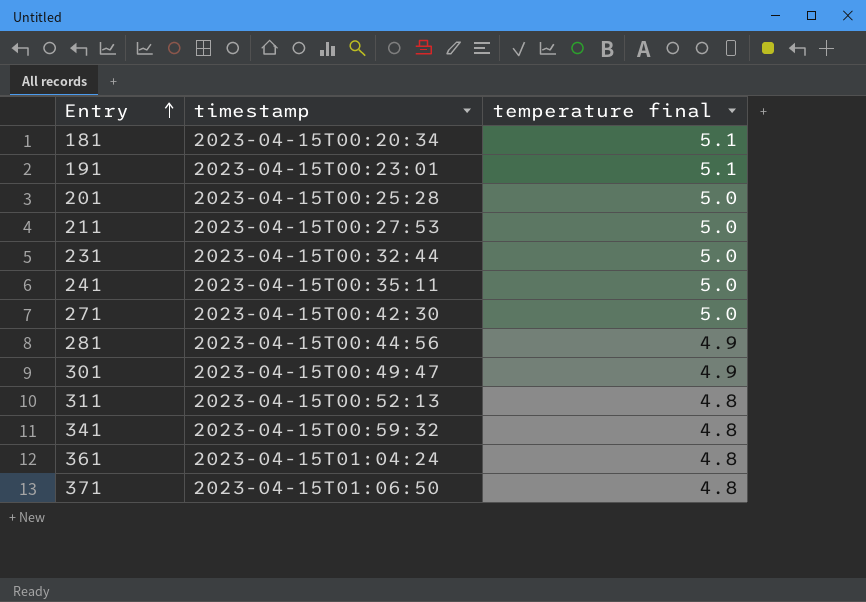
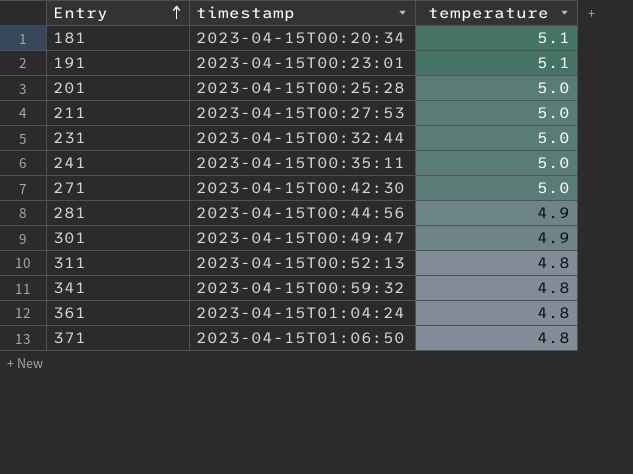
column name: temperature final -> temperature

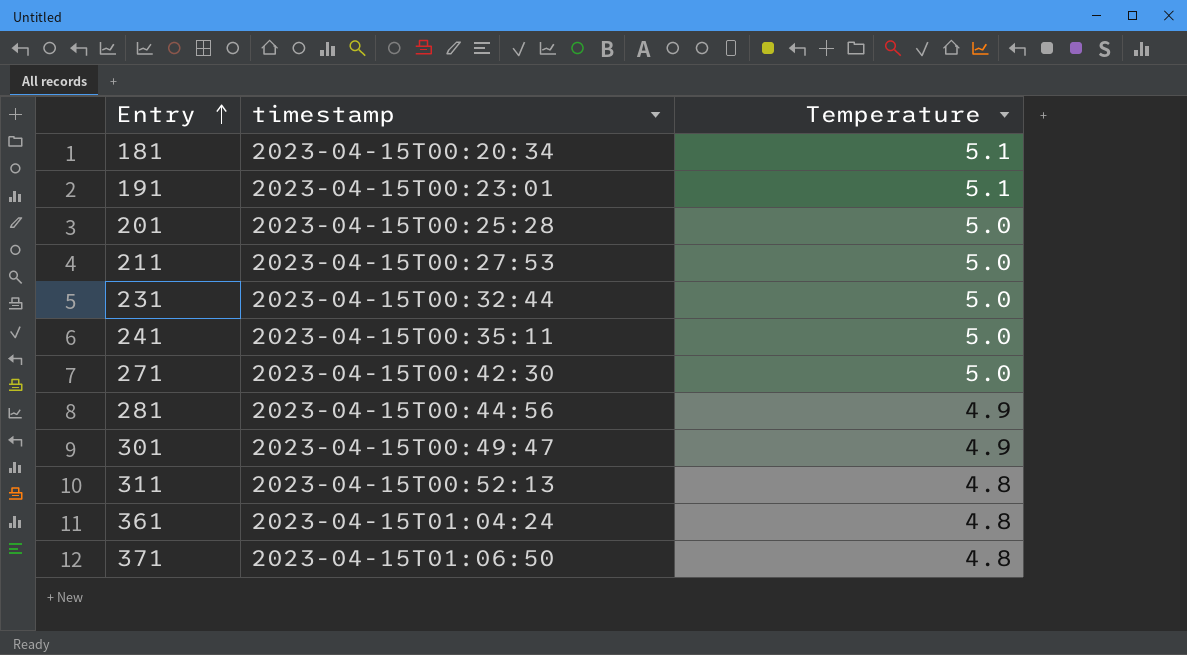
column name: temperature -> Temperature
row 341: 2023-04-15T00:59:32 | 4.8 -> none

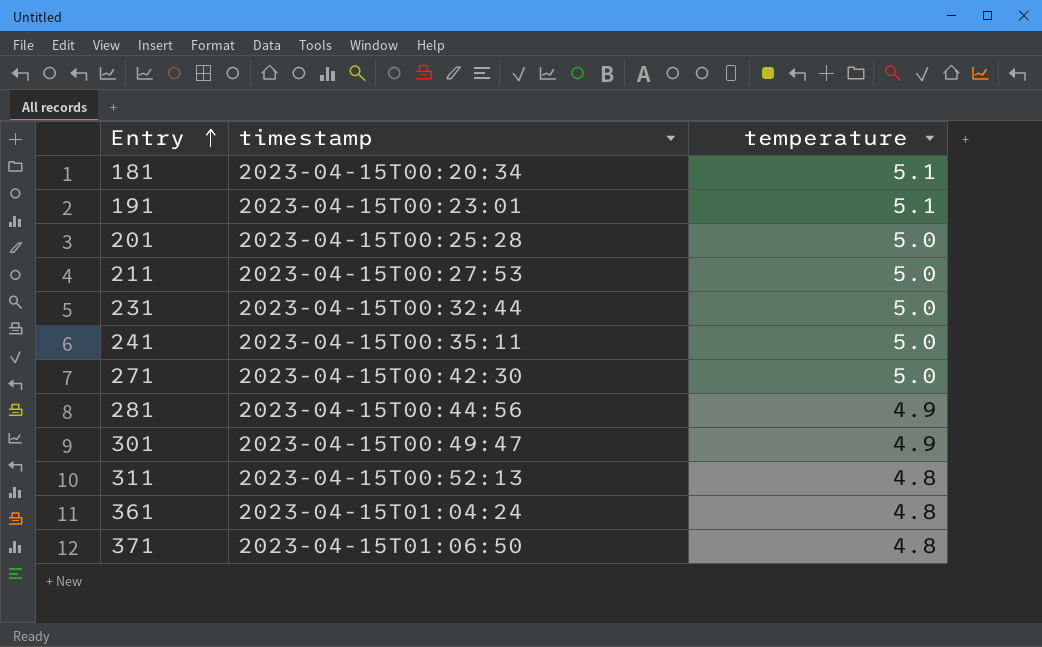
column name: Temperature -> temperature

